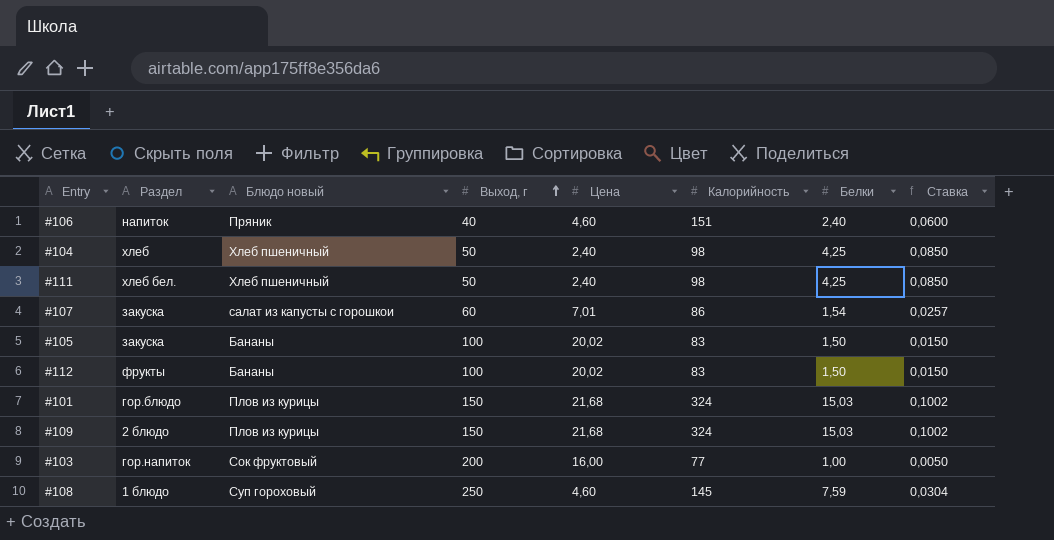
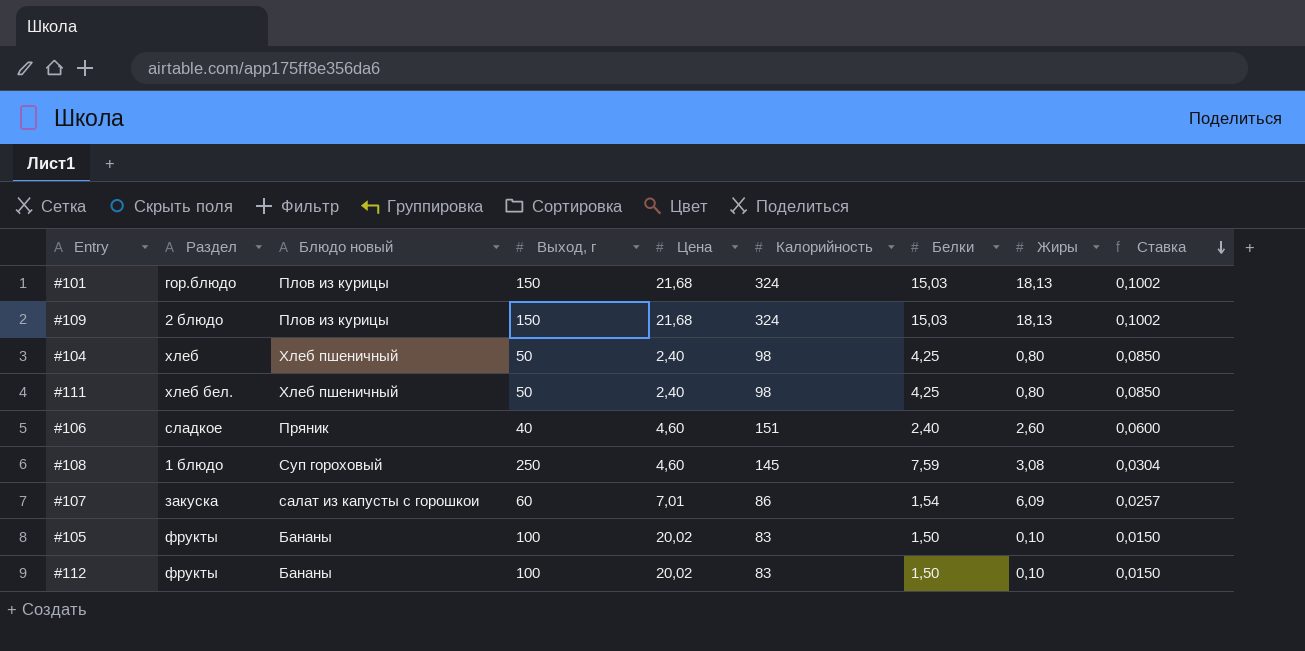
row order: Выход, г ascending -> Ставка descending
column Жиры | position: none -> 8
row #103: гор.напиток | Сок фруктовый | 200 | 16,00 | 77 | 1,00 | 0,0050 -> none
#106 | Раздел: напиток -> сладкое
#105 | Раздел: закуска -> фрукты

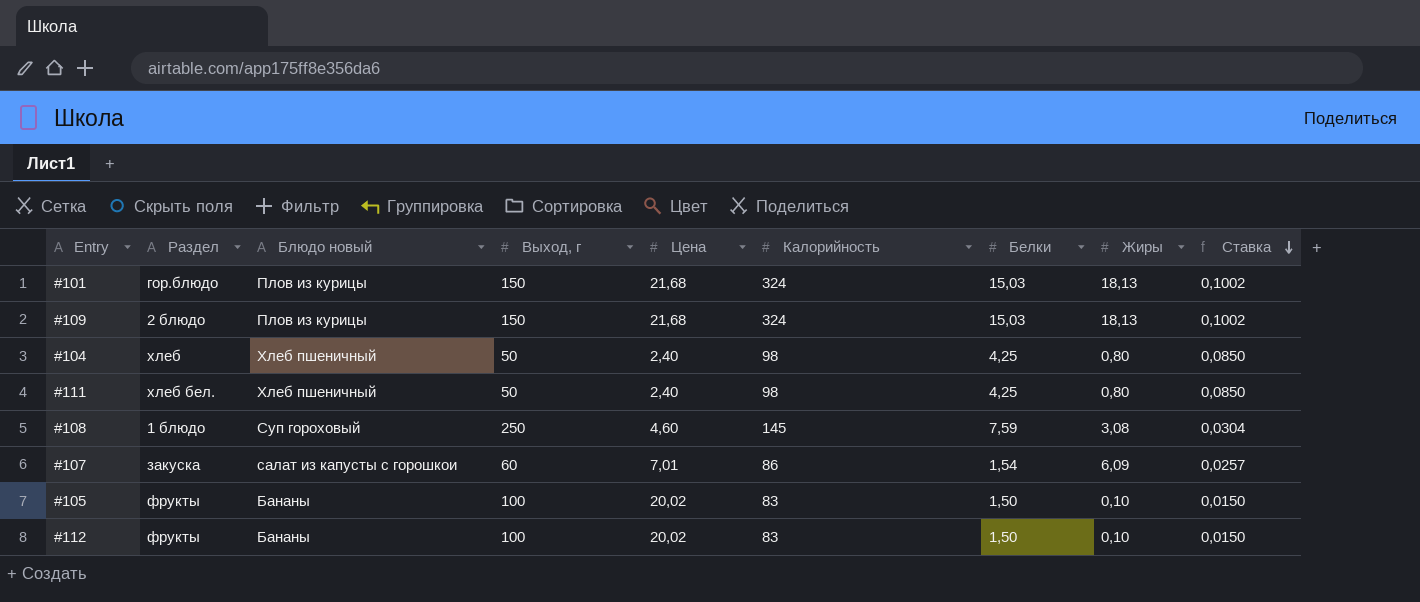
row #106: сладкое | Пряник | 40 | 4,60 | 151 | 2,40 | 2,60 | 0,0600 -> none

